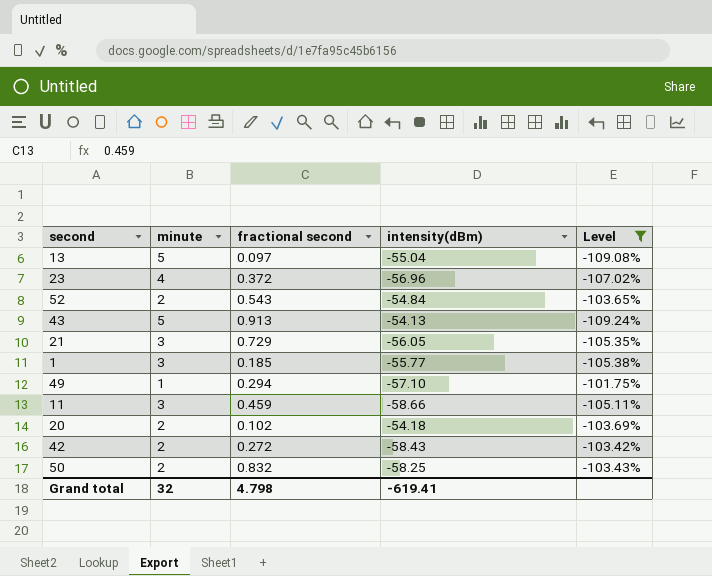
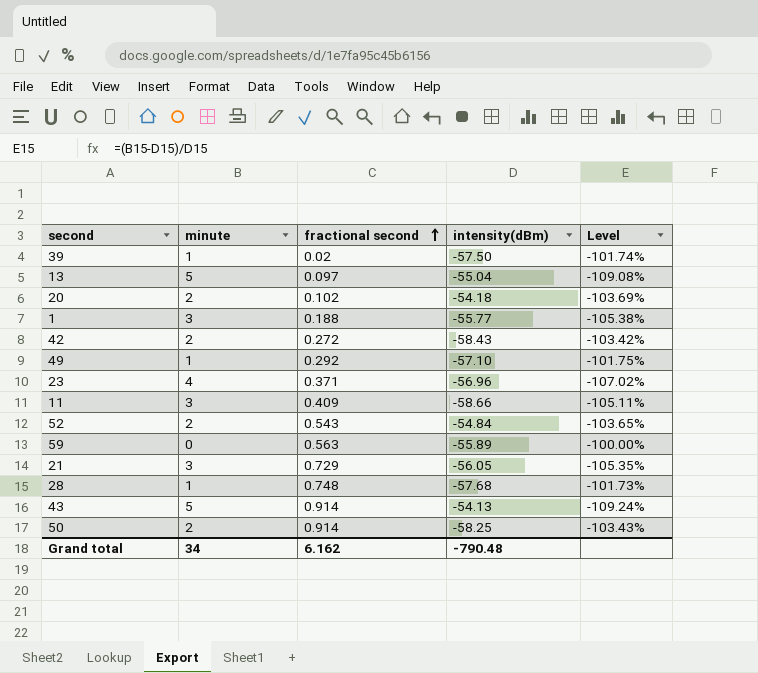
filter: Level <= -101.75% -> none
row order: none -> fractional second ascending
1 | fractional second: 0.185 -> 0.188
49 | fractional second: 0.294 -> 0.292
23 | fractional second: 0.372 -> 0.371
11 | fractional second: 0.459 -> 0.409
43 | fractional second: 0.913 -> 0.914
50 | fractional second: 0.832 -> 0.914
Grand total | minute: 32 -> 34
Grand total | fractional second: 4.798 -> 6.162
Grand total | intensity(dBm): -619.41 -> -790.48

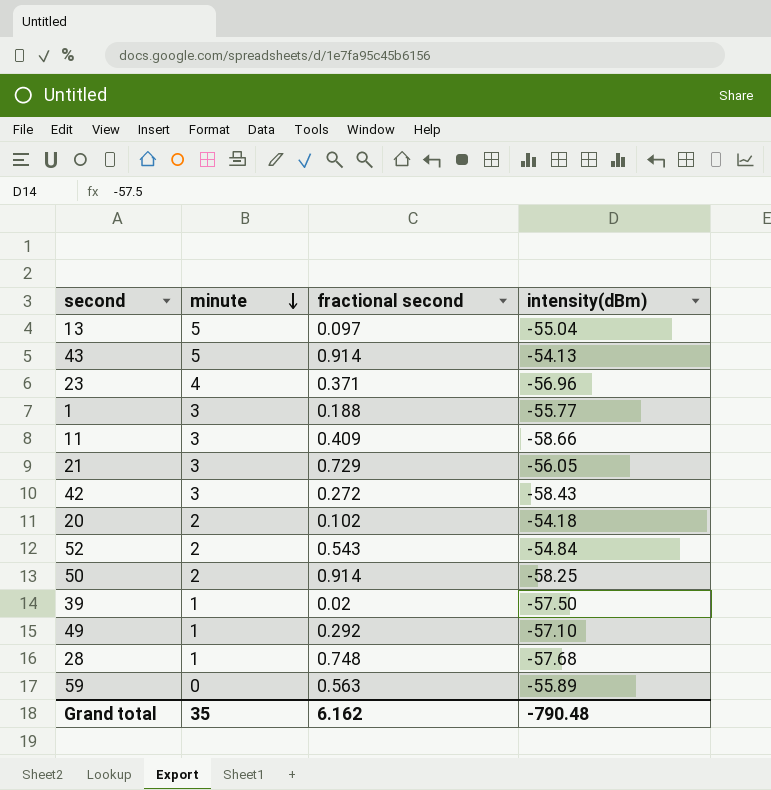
row order: fractional second ascending -> minute descending
column Level | formula: ([minute] - [intensity(dBm)]) / [intensity(dBm)] -> none
42 | minute: 2 -> 3
Grand total | minute: 34 -> 35

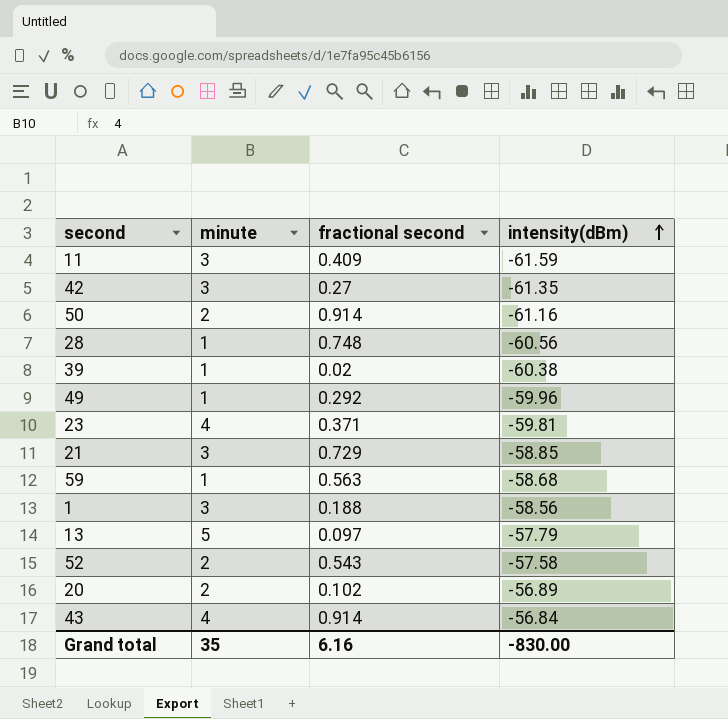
row order: minute descending -> intensity(dBm) ascending
11 | intensity(dBm): -58.66 -> -61.59
42 | fractional second: 0.272 -> 0.27
42 | intensity(dBm): -58.43 -> -61.35
50 | intensity(dBm): -58.25 -> -61.16
28 | intensity(dBm): -57.68 -> -60.56
39 | intensity(dBm): -57.50 -> -60.38
49 | intensity(dBm): -57.10 -> -59.96
23 | intensity(dBm): -56.96 -> -59.81
21 | intensity(dBm): -56.05 -> -58.85
59 | minute: 0 -> 1
59 | intensity(dBm): -55.89 -> -58.68
1 | intensity(dBm): -55.77 -> -58.56
13 | intensity(dBm): -55.04 -> -57.79
52 | intensity(dBm): -54.84 -> -57.58
20 | intensity(dBm): -54.18 -> -56.89
43 | minute: 5 -> 4
43 | intensity(dBm): -54.13 -> -56.84
Grand total | fractional second: 6.162 -> 6.16
Grand total | intensity(dBm): -790.48 -> -830.00

